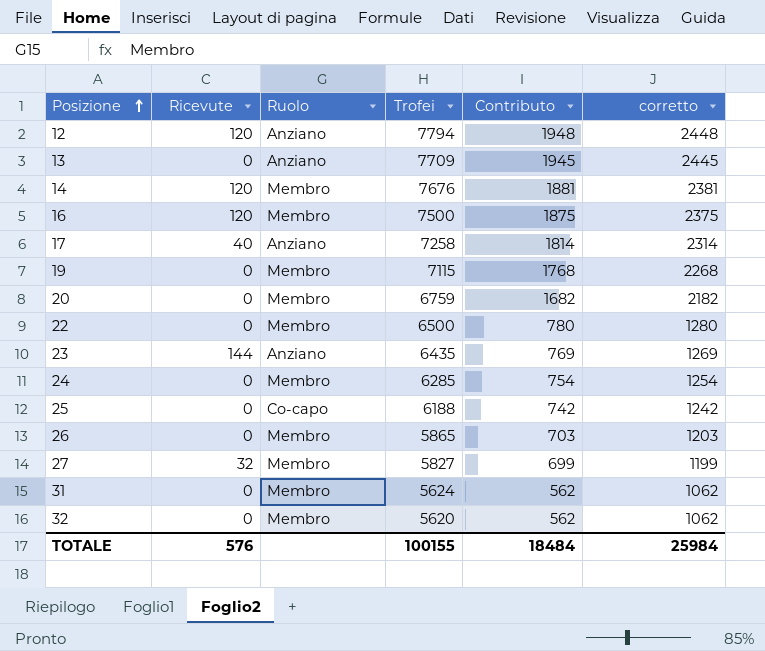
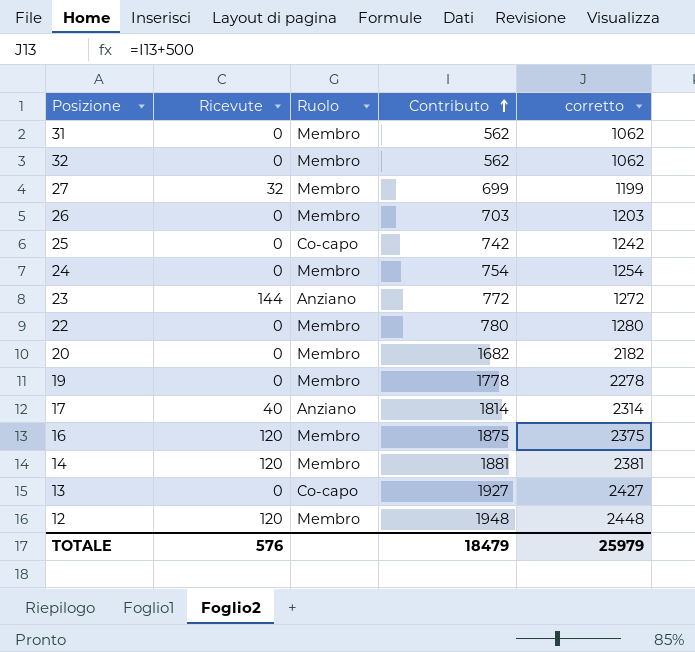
row order: Posizione ascending -> Contributo ascending
column Trofei | position: 4 -> none
23 | Contributo: 769 -> 772
23 | corretto: 1269 -> 1272
19 | Contributo: 1768 -> 1778
19 | corretto: 2268 -> 2278
13 | Ruolo: Anziano -> Co-capo
13 | Contributo: 1945 -> 1927
13 | corretto: 2445 -> 2427
12 | Ruolo: Anziano -> Membro
TOTALE | Contributo: 18484 -> 18479
TOTALE | corretto: 25984 -> 25979

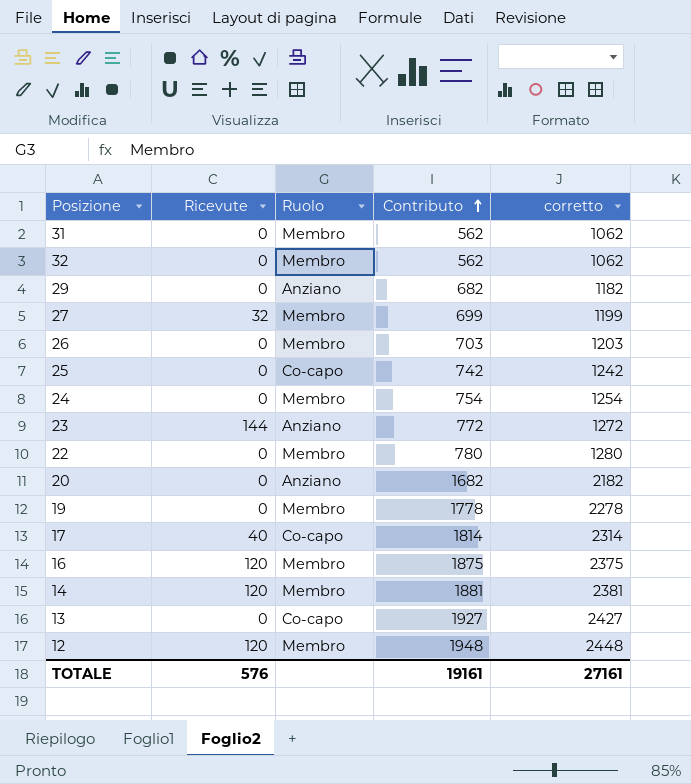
row 29: none -> 0 | Anziano | 682 | 1182
20 | Ruolo: Membro -> Anziano
17 | Ruolo: Anziano -> Co-capo
TOTALE | Contributo: 18479 -> 19161
TOTALE | corretto: 25979 -> 27161

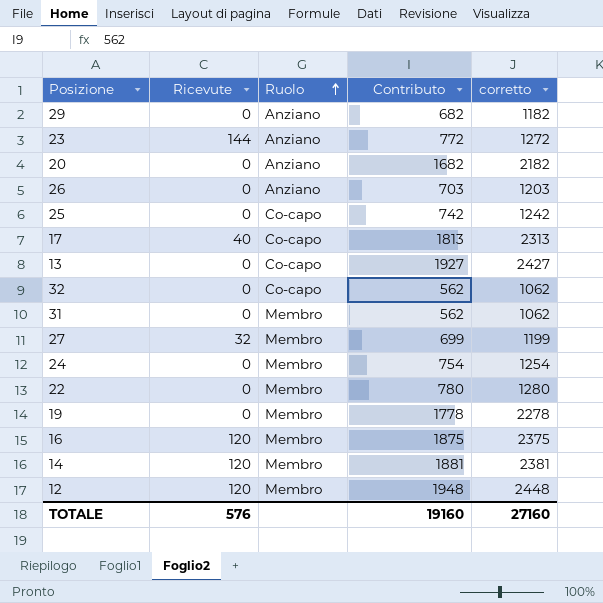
row order: Contributo ascending -> Ruolo ascending
26 | Ruolo: Membro -> Anziano
17 | Contributo: 1814 -> 1813
17 | corretto: 2314 -> 2313
32 | Ruolo: Membro -> Co-capo
TOTALE | Contributo: 19161 -> 19160
TOTALE | corretto: 27161 -> 27160

